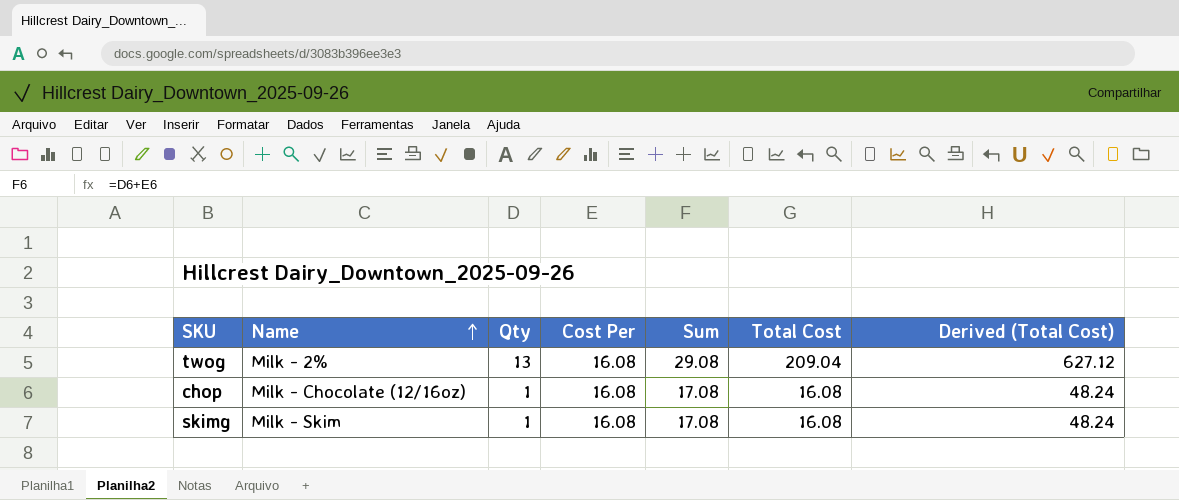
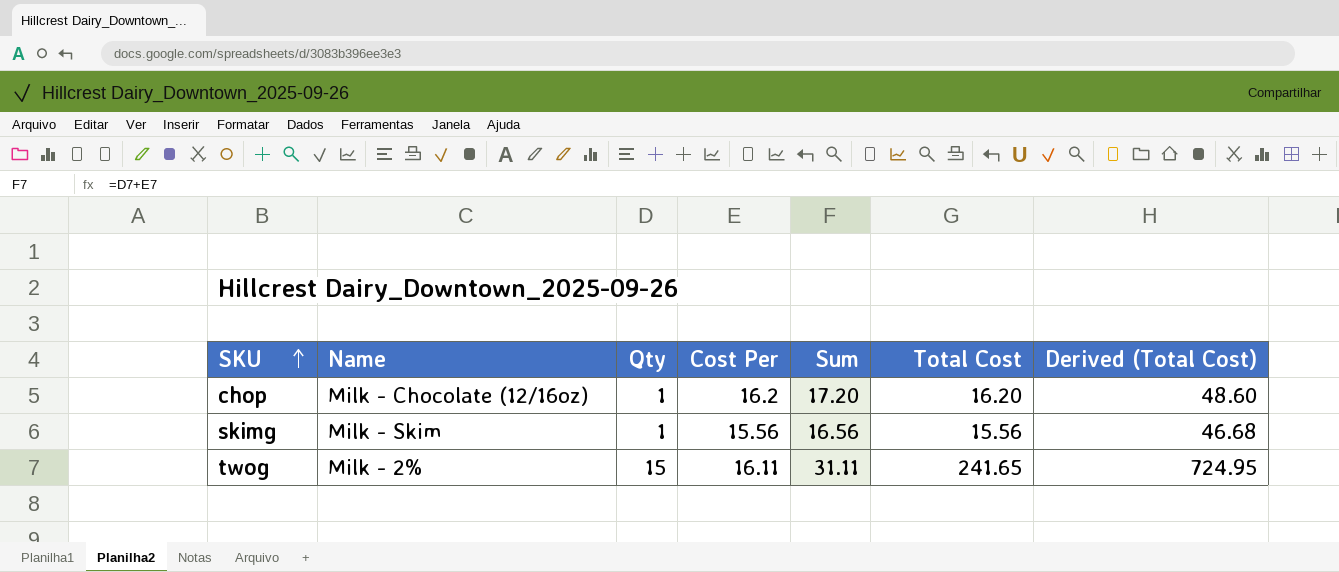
row order: Name ascending -> SKU ascending
chop | Cost Per: 16.08 -> 16.2
chop | Sum: 17.08 -> 17.20
chop | Total Cost: 16.08 -> 16.20
chop | Derived (Total Cost): 48.24 -> 48.60
skimg | Cost Per: 16.08 -> 15.56
skimg | Sum: 17.08 -> 16.56
skimg | Total Cost: 16.08 -> 15.56
skimg | Derived (Total Cost): 48.24 -> 46.68
twog | Qty: 13 -> 15
twog | Cost Per: 16.08 -> 16.11
twog | Sum: 29.08 -> 31.11
twog | Total Cost: 209.04 -> 241.65
twog | Derived (Total Cost): 627.12 -> 724.95

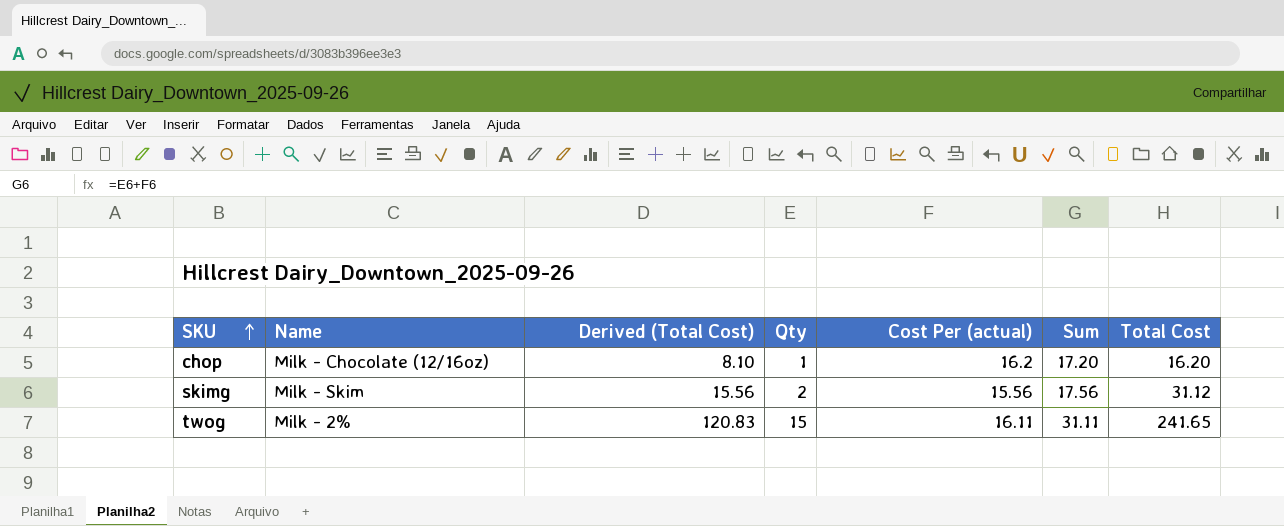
column Derived (Total Cost) | formula: [Total Cost] * 3 -> [Total Cost] * 0.5
column Derived (Total Cost) | position: 7 -> 3
column name: Cost Per -> Cost Per (actual)
skimg | Qty: 1 -> 2
skimg | Sum: 16.56 -> 17.56
skimg | Total Cost: 15.56 -> 31.12

